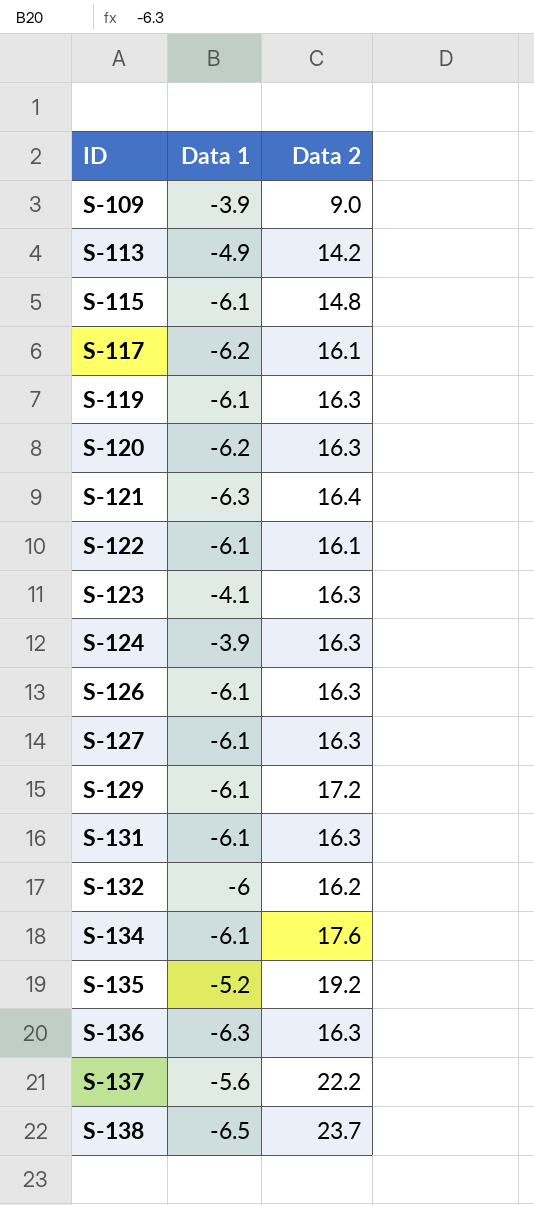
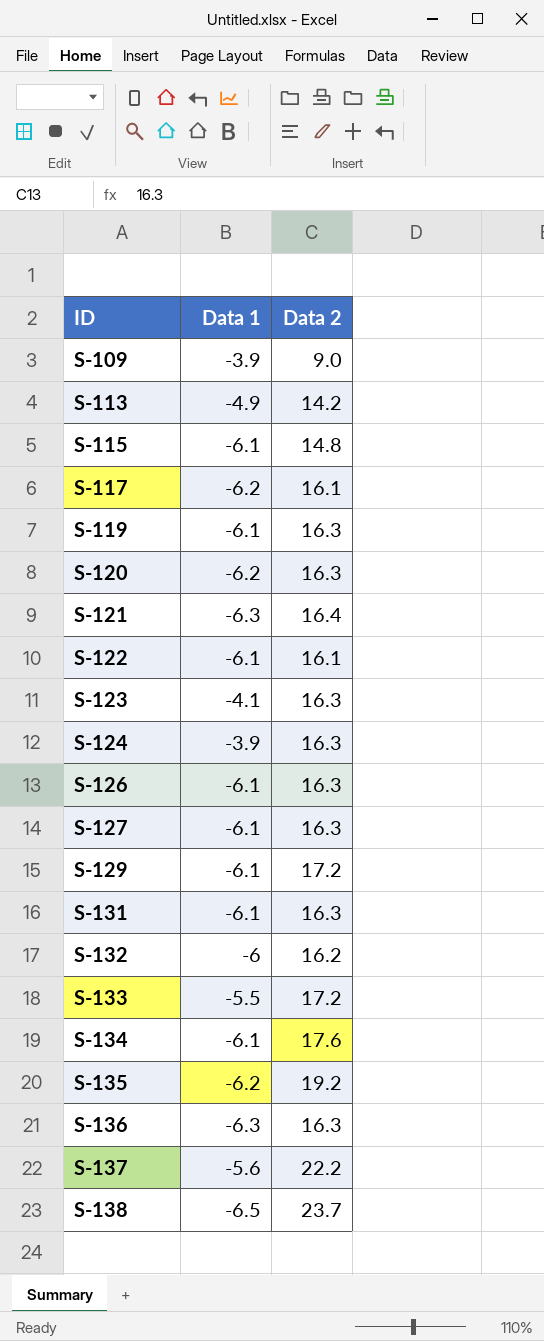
row S-133: none -> -5.5 | 17.2
S-135 | Data 1: -5.2 -> -6.2

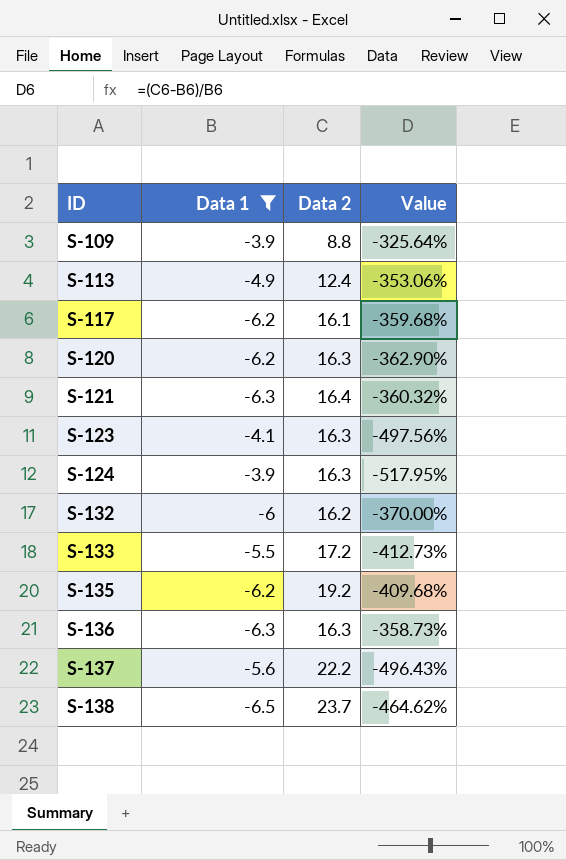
filter: none -> Data 1 != -6.1
column Value | formula: none -> ([Data 2] - [Data 1]) / [Data 1]
S-109 | Data 2: 9.0 -> 8.8
S-113 | Data 2: 14.2 -> 12.4

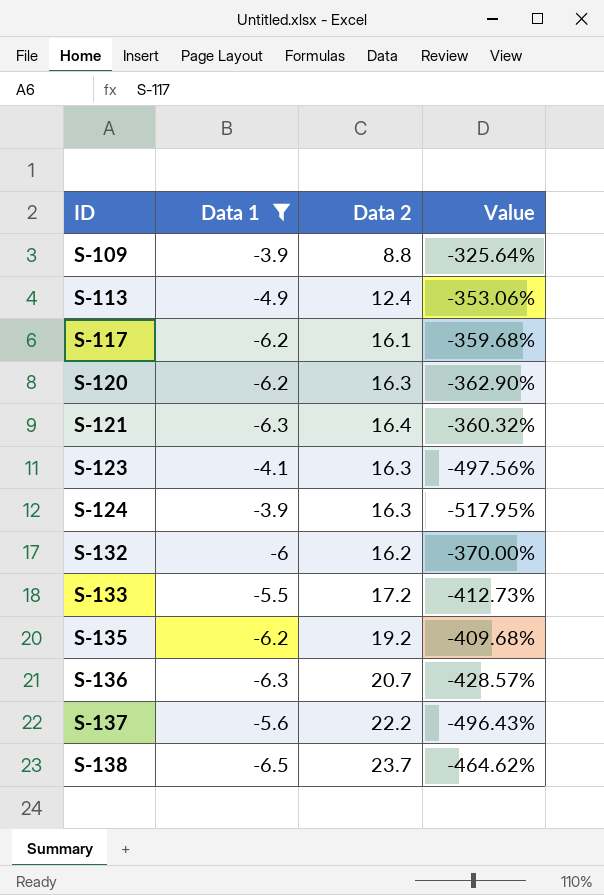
S-136 | Data 2: 16.3 -> 20.7
S-136 | Value: -358.73% -> -428.57%

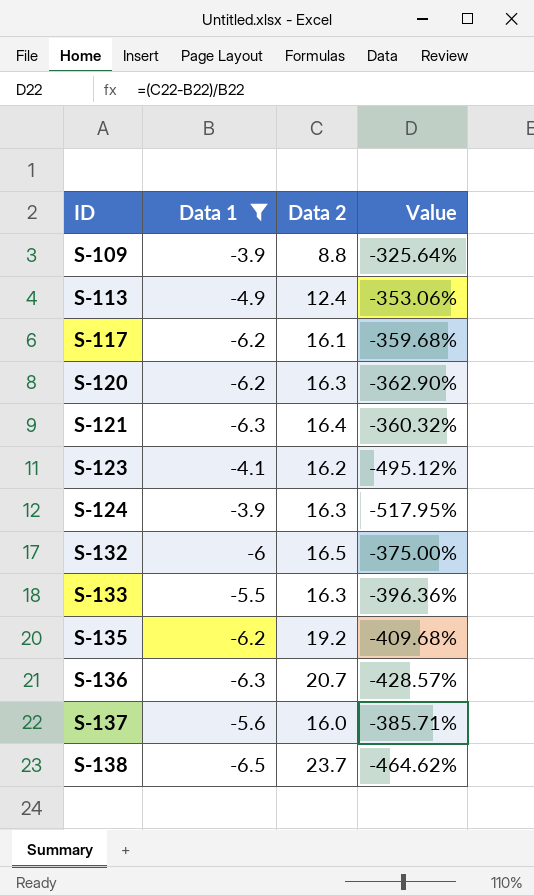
S-123 | Data 2: 16.3 -> 16.2
S-123 | Value: -497.56% -> -495.12%
S-132 | Data 2: 16.2 -> 16.5
S-132 | Value: -370.00% -> -375.00%
S-133 | Data 2: 17.2 -> 16.3
S-133 | Value: -412.73% -> -396.36%
S-137 | Data 2: 22.2 -> 16.0
S-137 | Value: -496.43% -> -385.71%

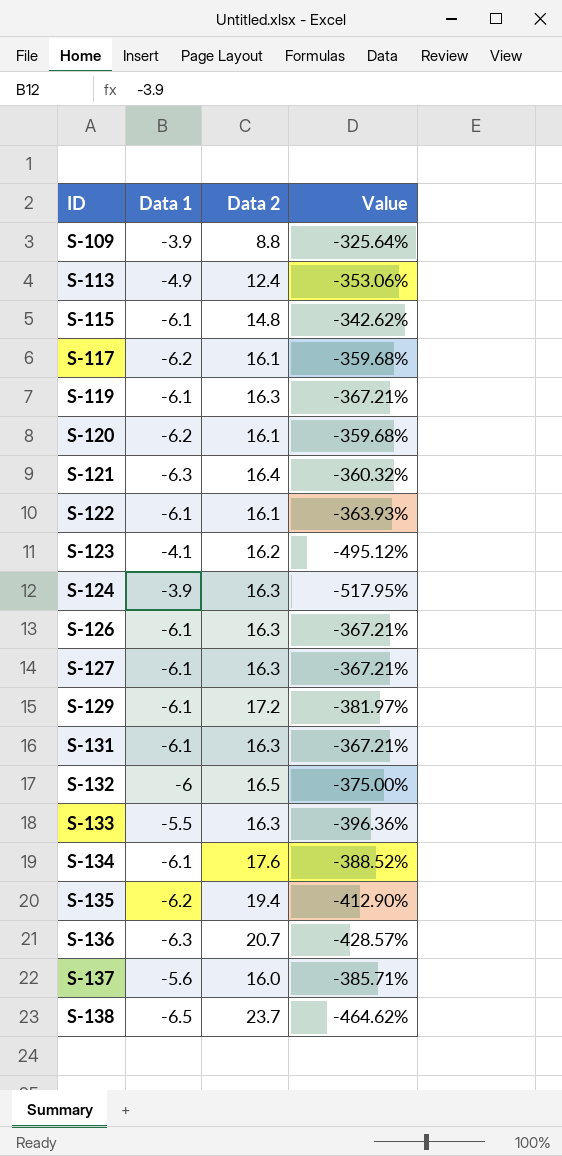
filter: Data 1 != -6.1 -> none
S-120 | Data 2: 16.3 -> 16.1
S-120 | Value: -362.90% -> -359.68%
S-135 | Data 2: 19.2 -> 19.4
S-135 | Value: -409.68% -> -412.90%

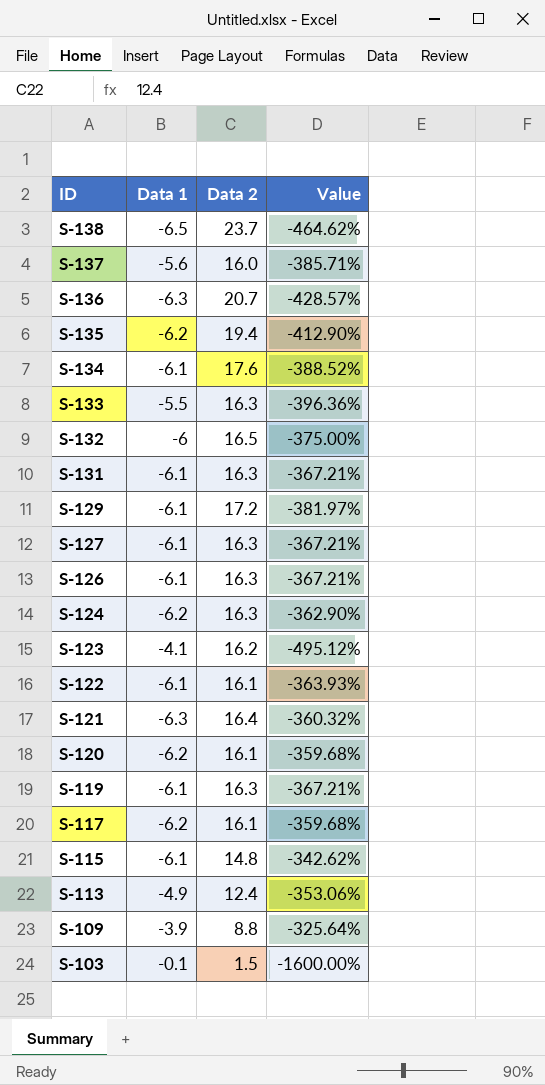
row order: ID ascending -> ID descending
S-124 | Data 1: -3.9 -> -6.2
S-124 | Value: -517.95% -> -362.90%
row S-103: none -> -0.1 | 1.5 | -1600.00%

